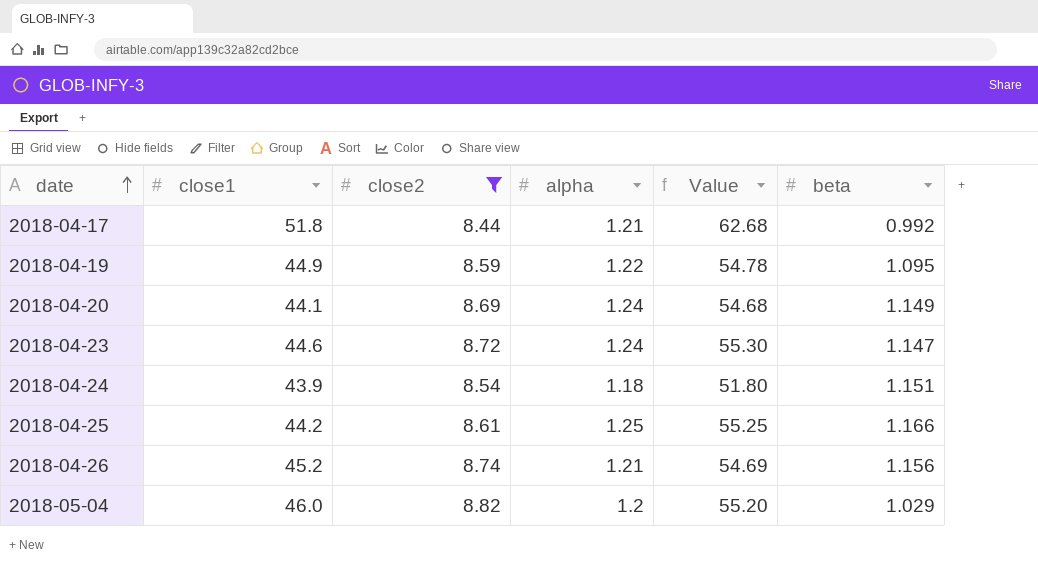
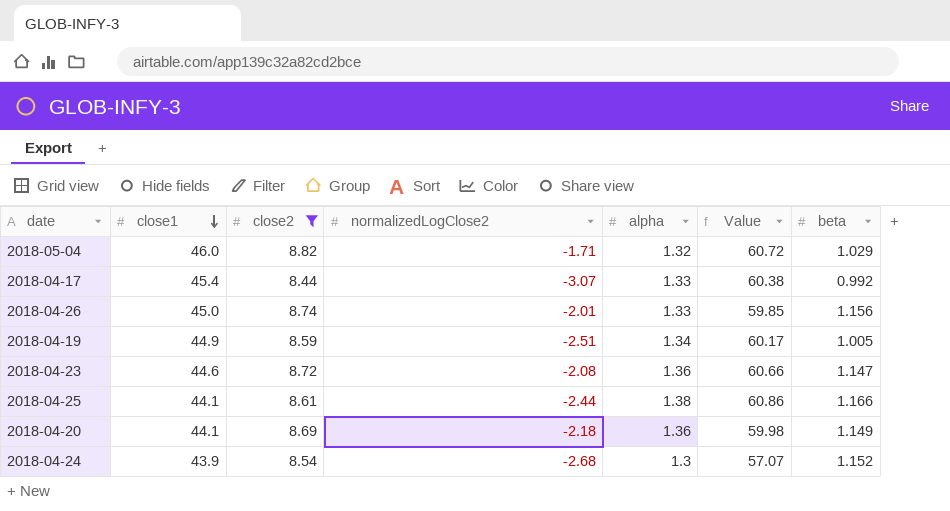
row order: date ascending -> close1 descending
column normalizedLogClose2 | position: none -> 4
2018-05-04 | alpha: 1.2 -> 1.32
2018-05-04 | Value: 55.20 -> 60.72
2018-04-17 | close1: 51.8 -> 45.4
2018-04-17 | alpha: 1.21 -> 1.33
2018-04-17 | Value: 62.68 -> 60.38
2018-04-26 | close1: 45.2 -> 45.0
2018-04-26 | alpha: 1.21 -> 1.33
2018-04-26 | Value: 54.69 -> 59.85
2018-04-19 | alpha: 1.22 -> 1.34
2018-04-19 | Value: 54.78 -> 60.17
2018-04-19 | beta: 1.095 -> 1.005
2018-04-23 | alpha: 1.24 -> 1.36
2018-04-23 | Value: 55.30 -> 60.66
2018-04-25 | close1: 44.2 -> 44.1
2018-04-25 | alpha: 1.25 -> 1.38
2018-04-25 | Value: 55.25 -> 60.86
2018-04-20 | alpha: 1.24 -> 1.36
2018-04-20 | Value: 54.68 -> 59.98
2018-04-24 | alpha: 1.18 -> 1.3
2018-04-24 | Value: 51.80 -> 57.07
2018-04-24 | beta: 1.151 -> 1.152

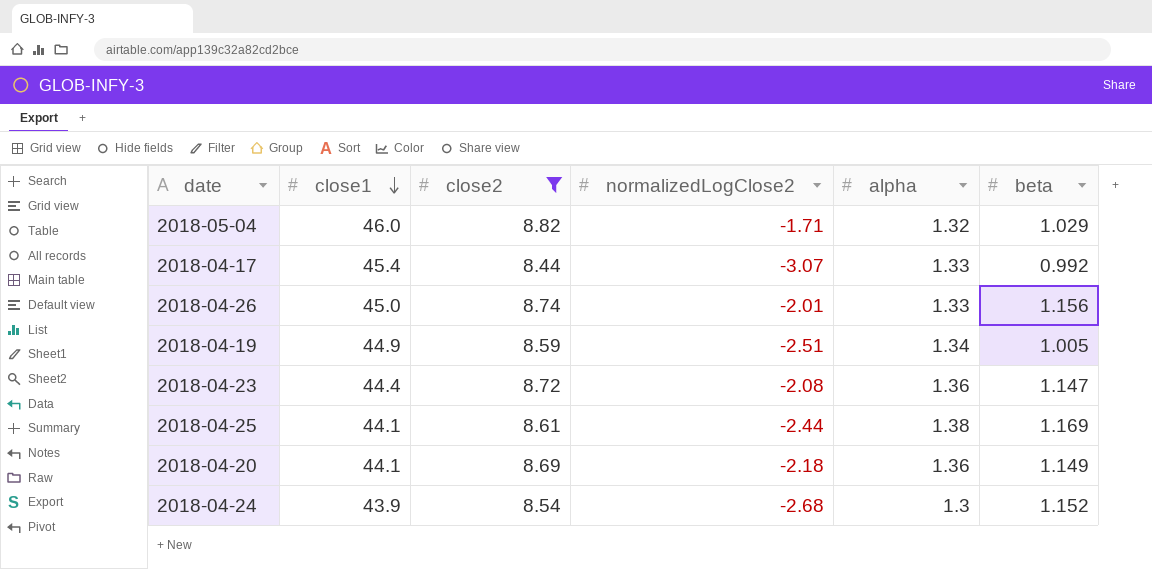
column Value | formula: [close1] * [alpha] -> none
2018-04-23 | close1: 44.6 -> 44.4
2018-04-25 | beta: 1.166 -> 1.169

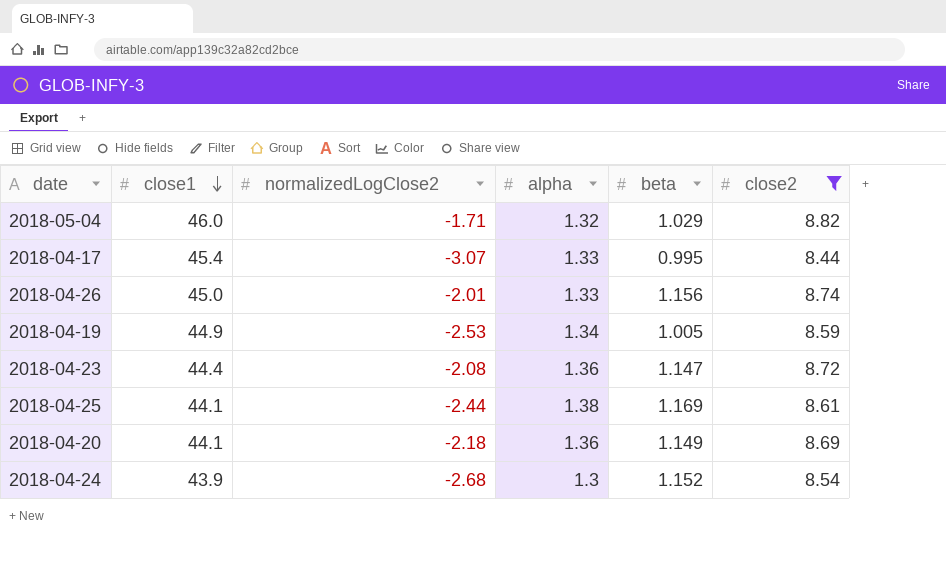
column close2 | position: 3 -> 6
2018-04-17 | beta: 0.992 -> 0.995
2018-04-19 | normalizedLogClose2: -2.51 -> -2.53

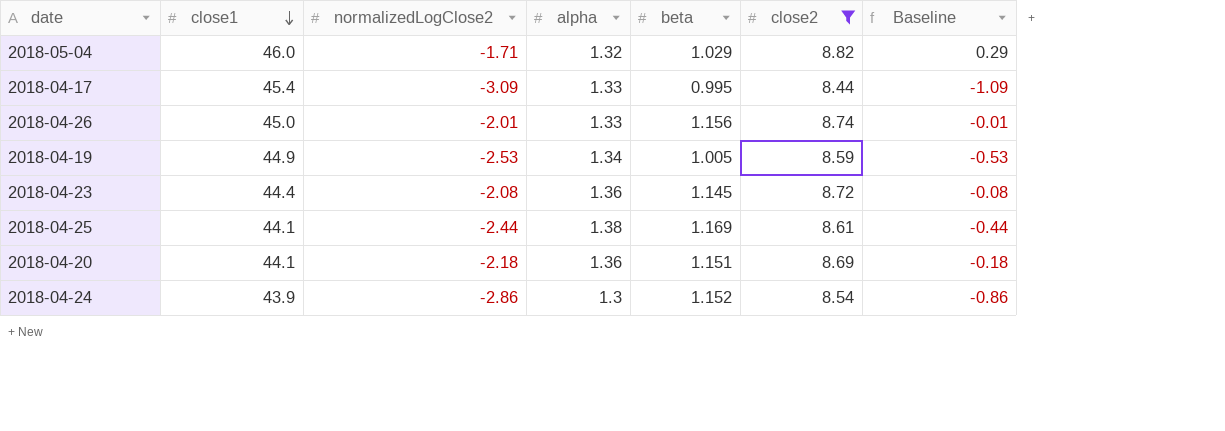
column Baseline | formula: none -> [normalizedLogClose2] + 2
2018-04-17 | normalizedLogClose2: -3.07 -> -3.09
2018-04-23 | beta: 1.147 -> 1.145
2018-04-20 | beta: 1.149 -> 1.151
2018-04-24 | normalizedLogClose2: -2.68 -> -2.86

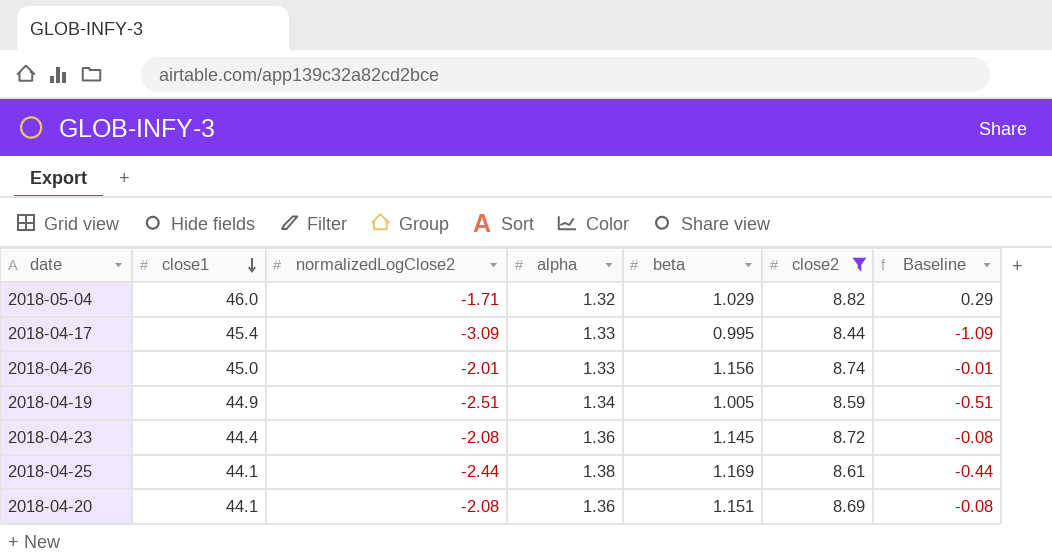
row 2018-04-24: 43.9 | -2.86 | 1.3 | 1.152 | 8.54 | -0.86 -> none
2018-04-19 | normalizedLogClose2: -2.53 -> -2.51
2018-04-19 | Baseline: -0.53 -> -0.51
2018-04-20 | normalizedLogClose2: -2.18 -> -2.08
2018-04-20 | Baseline: -0.18 -> -0.08

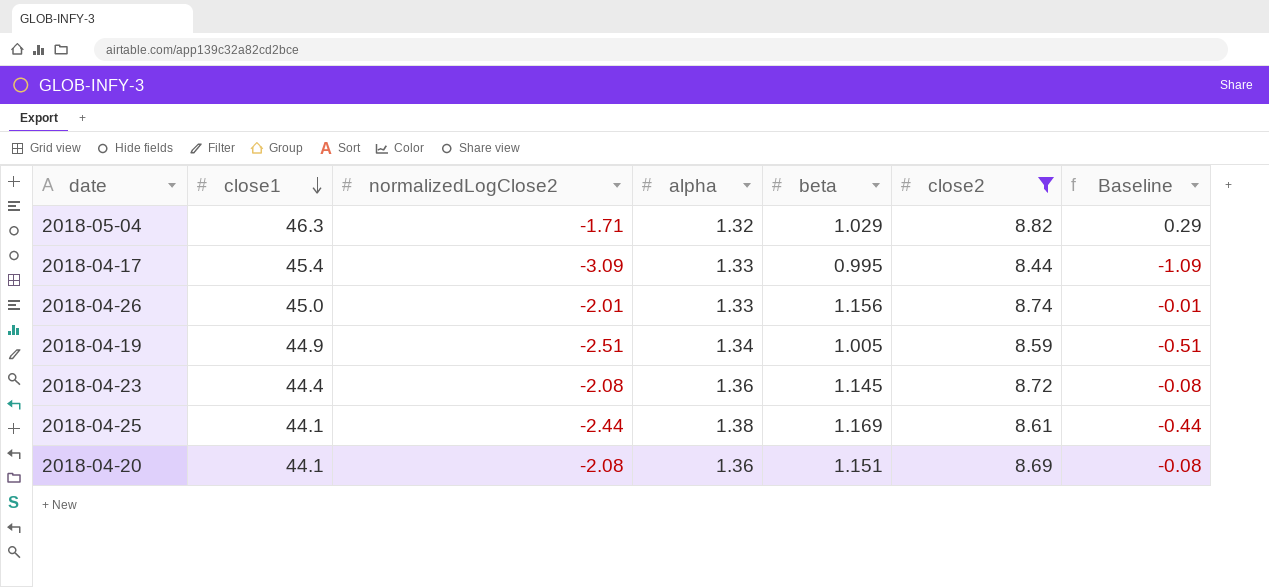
2018-05-04 | close1: 46.0 -> 46.3

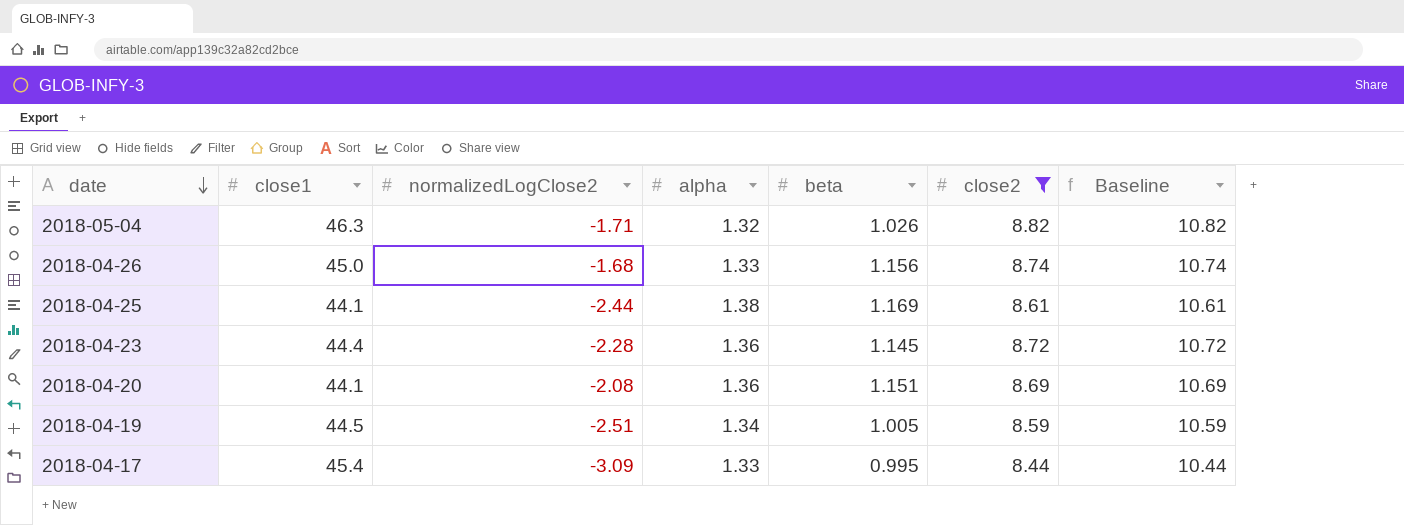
row order: close1 descending -> date descending
column Baseline | formula: [normalizedLogClose2] + 2 -> [close2] + 2
2018-05-04 | beta: 1.029 -> 1.026
2018-04-26 | normalizedLogClose2: -2.01 -> -1.68
2018-04-23 | normalizedLogClose2: -2.08 -> -2.28
2018-04-19 | close1: 44.9 -> 44.5

